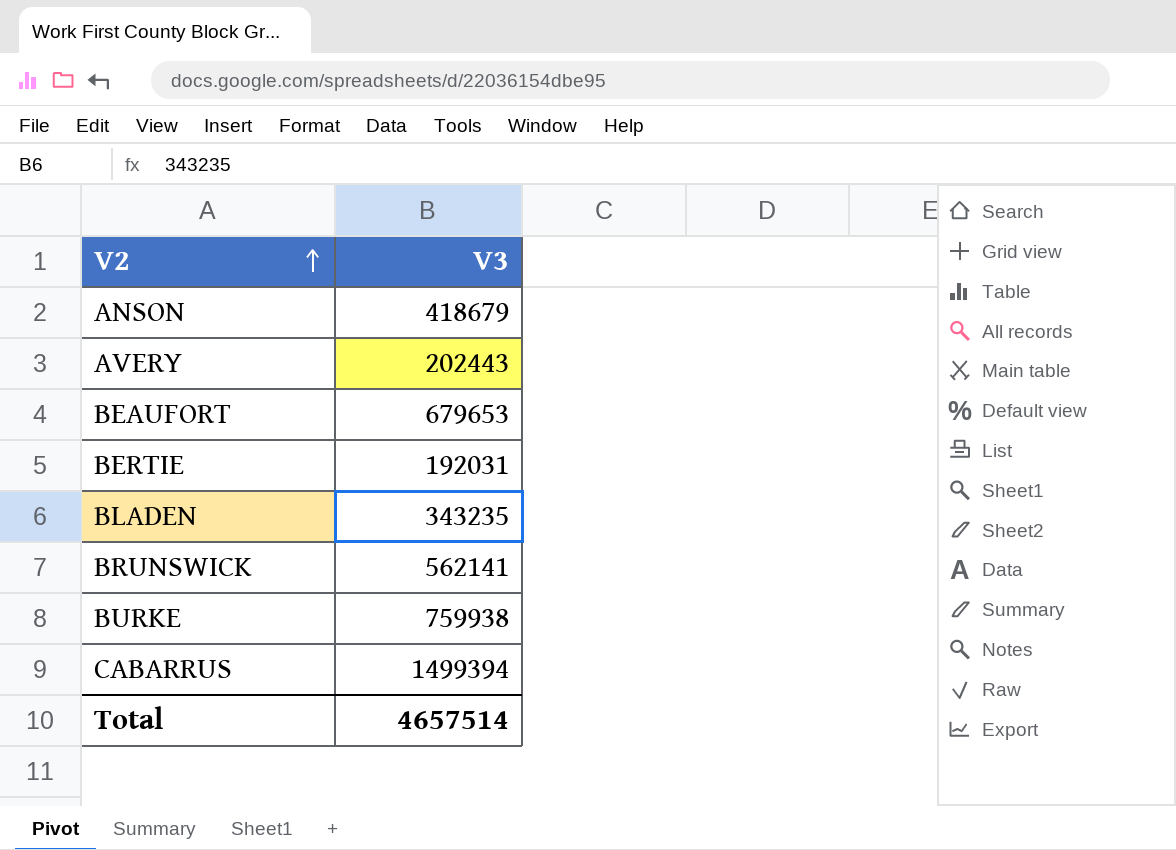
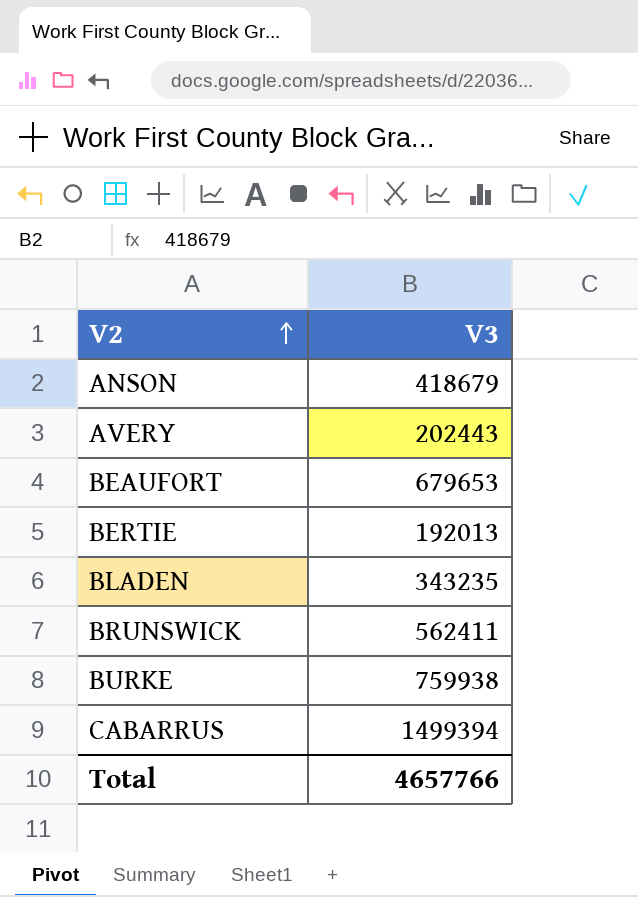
BERTIE | V3: 192031 -> 192013
BRUNSWICK | V3: 562141 -> 562411
Total | V3: 4657514 -> 4657766

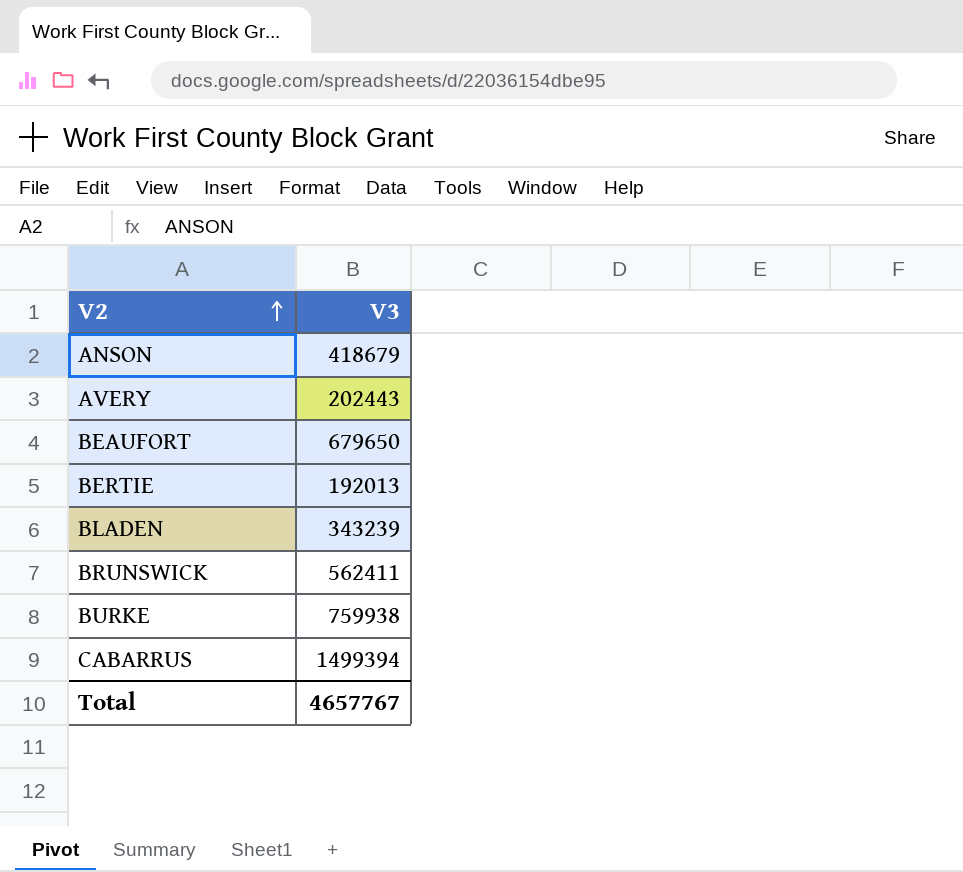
BEAUFORT | V3: 679653 -> 679650
BLADEN | V3: 343235 -> 343239
Total | V3: 4657766 -> 4657767

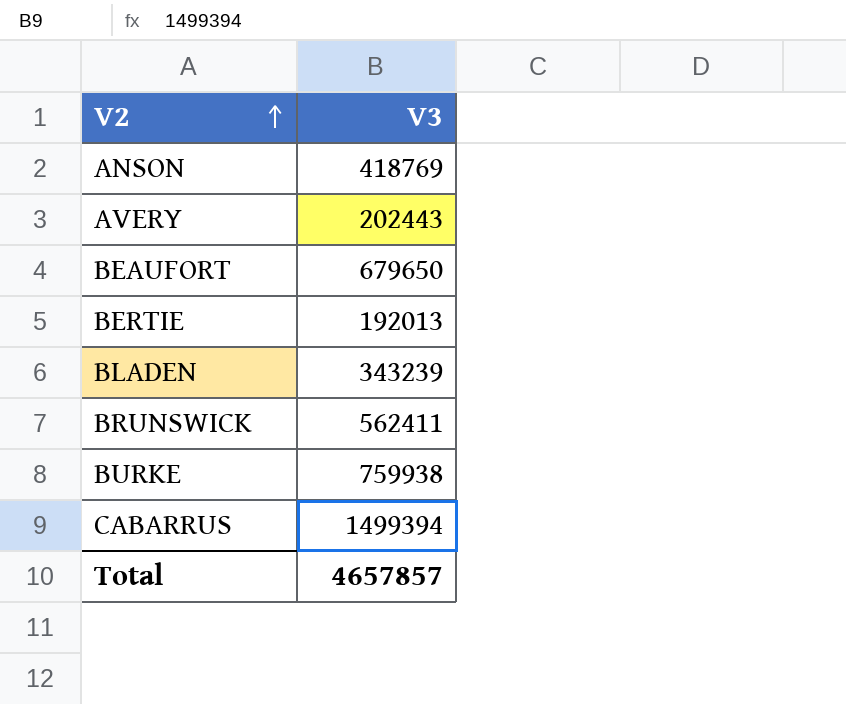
ANSON | V3: 418679 -> 418769
Total | V3: 4657767 -> 4657857

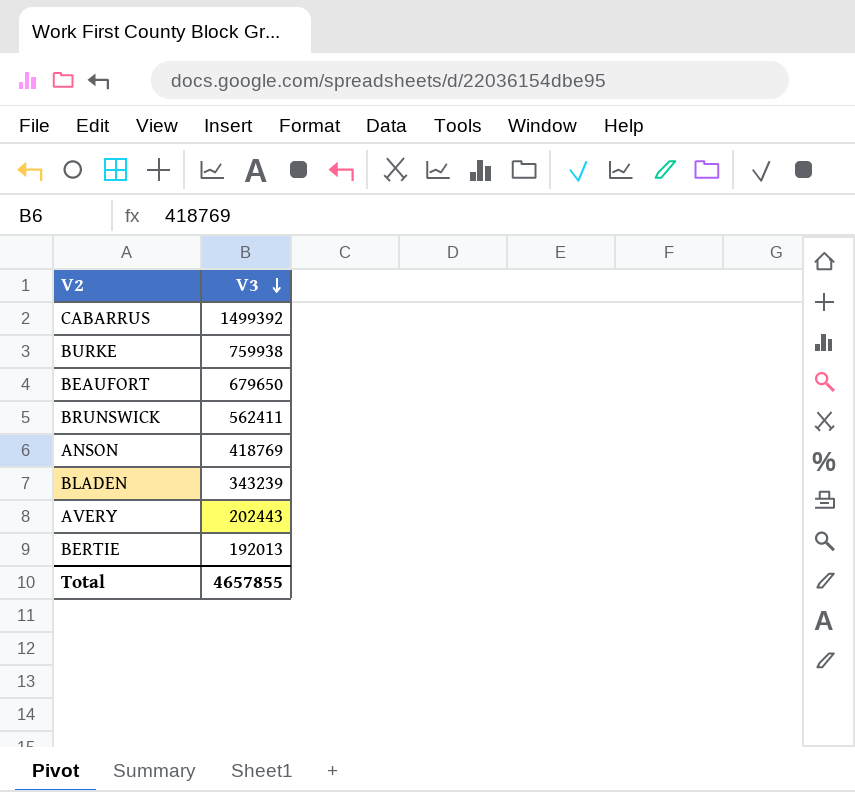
row order: V2 ascending -> V3 descending
CABARRUS | V3: 1499394 -> 1499392
Total | V3: 4657857 -> 4657855

